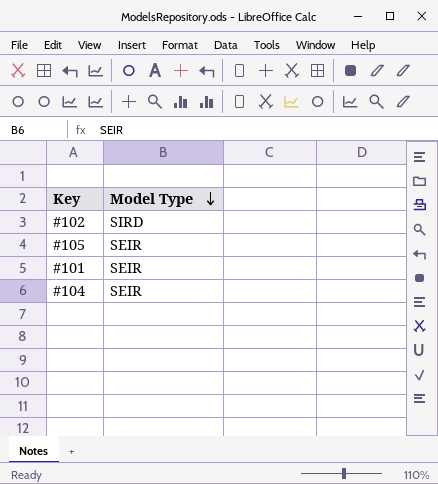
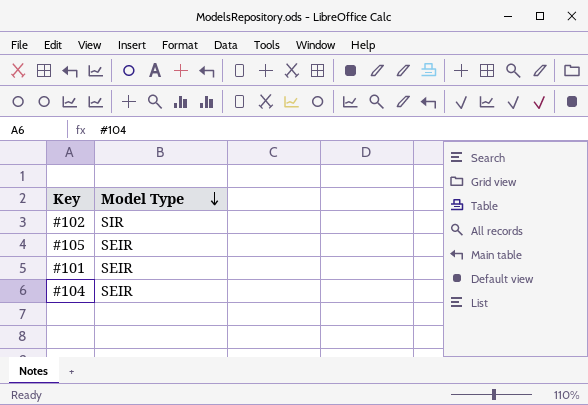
#102 | Model Type: SIRD -> SIR

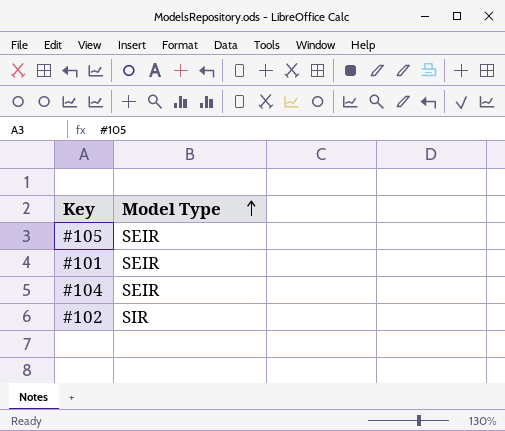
row order: Model Type descending -> Model Type ascending

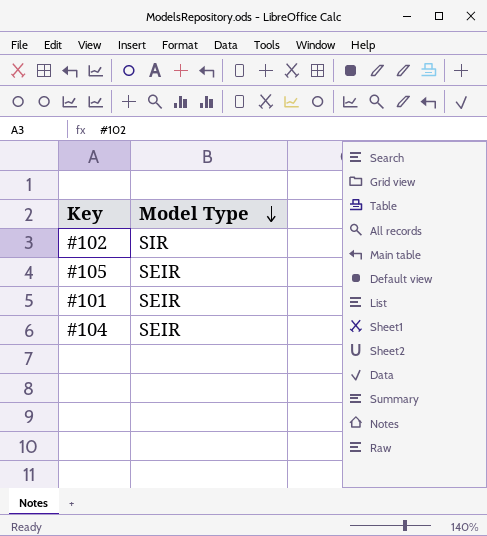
row order: Model Type ascending -> Model Type descending

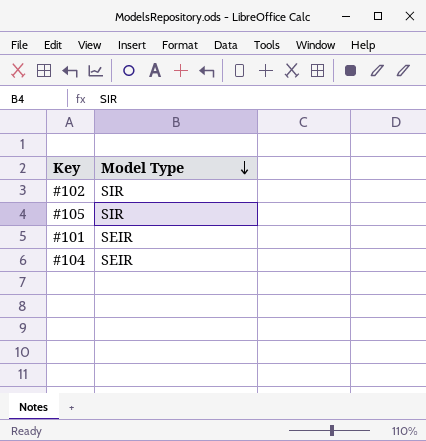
#105 | Model Type: SEIR -> SIR

